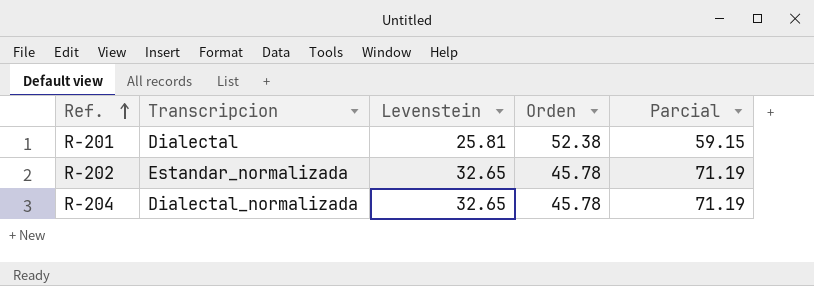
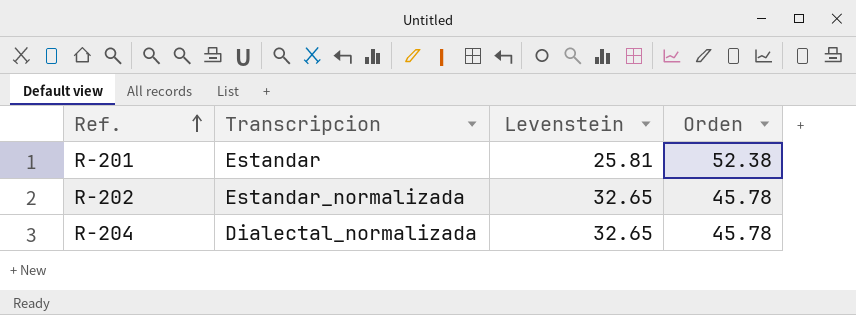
column Parcial | position: 5 -> none
R-201 | Transcripcion: Dialectal -> Estandar

